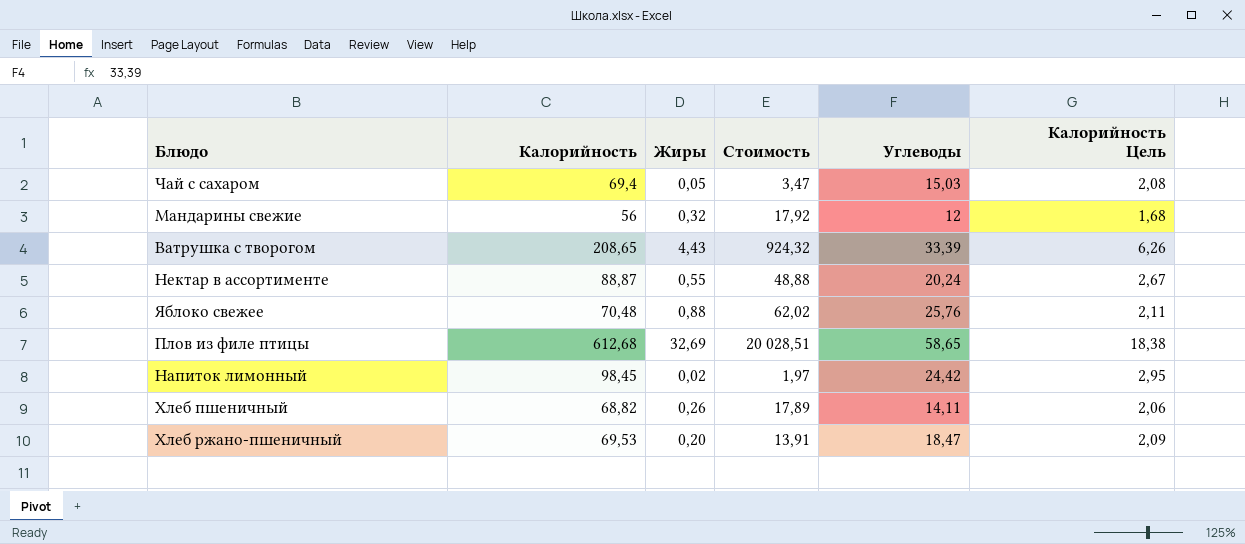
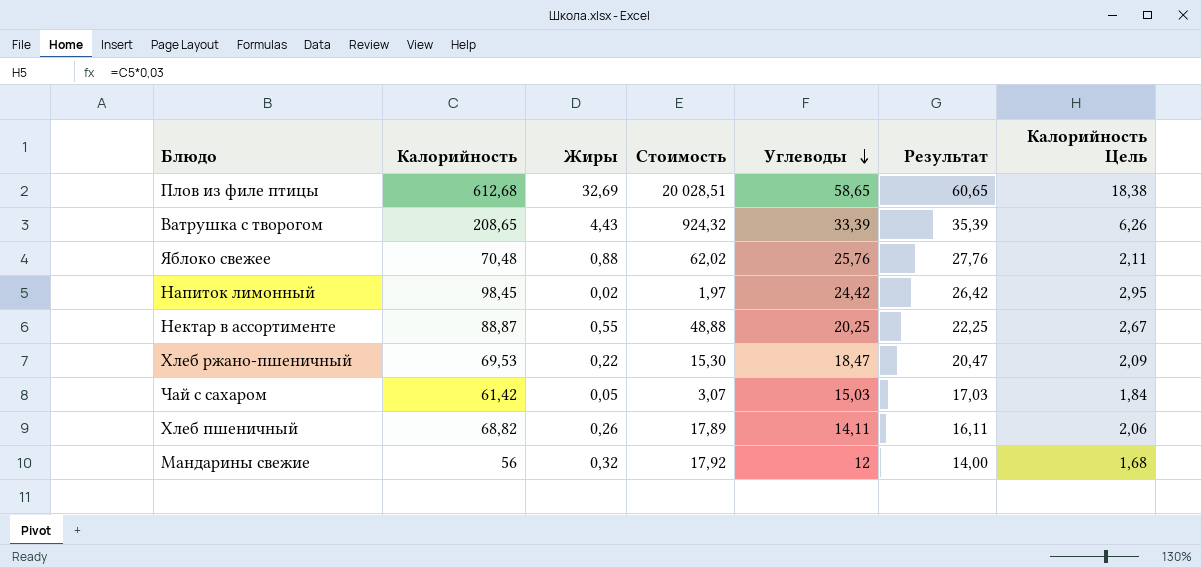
row order: none -> Углеводы descending
column Результат | formula: none -> [Углеводы] + 2
Нектар в ассортименте | Углеводы: 20,24 -> 20,25
Хлеб ржано-пшеничный | Жиры: 0,20 -> 0,22
Хлеб ржано-пшеничный | Стоимость: 13,91 -> 15,30
Чай с сахаром | Калорийность: 69,4 -> 61,42
Чай с сахаром | Стоимость: 3,47 -> 3,07
Чай с сахаром | Калорийность Цель: 2,08 -> 1,84

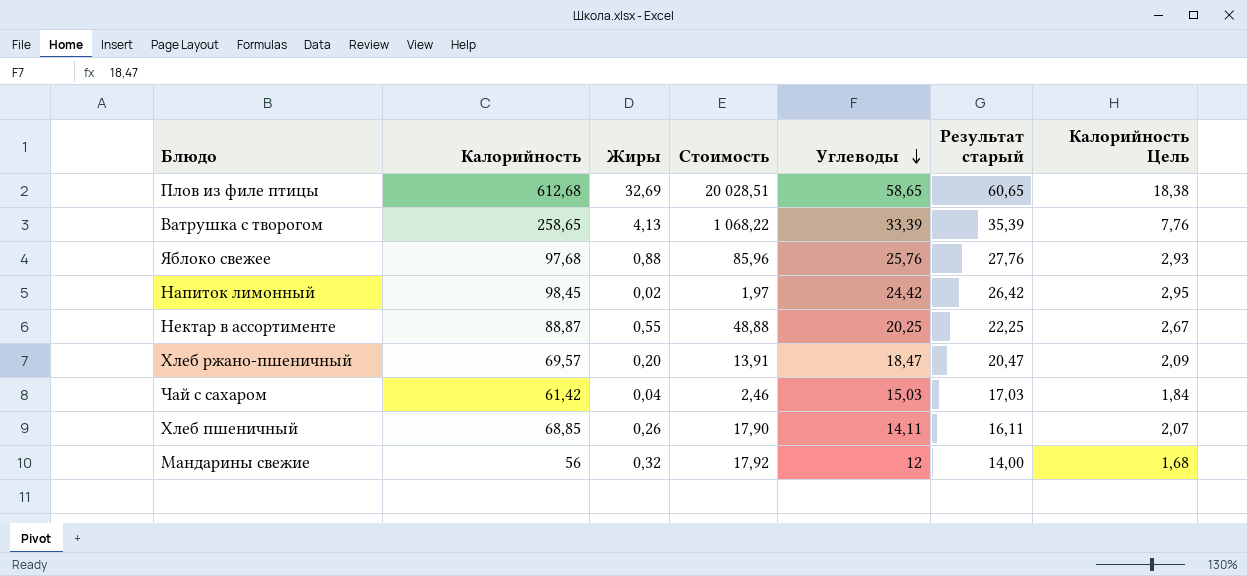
column name: Результат -> Результат старый
Ватрушка с творогом | Калорийность: 208,65 -> 258,65
Ватрушка с творогом | Жиры: 4,43 -> 4,13
Ватрушка с творогом | Стоимость: 924,32 -> 1 068,22
Ватрушка с творогом | Калорийность Цель: 6,26 -> 7,76
Яблоко свежее | Калорийность: 70,48 -> 97,68
Яблоко свежее | Стоимость: 62,02 -> 85,96
Яблоко свежее | Калорийность Цель: 2,11 -> 2,93
Хлеб ржано-пшеничный | Калорийность: 69,53 -> 69,57
Хлеб ржано-пшеничный | Жиры: 0,22 -> 0,20
Хлеб ржано-пшеничный | Стоимость: 15,30 -> 13,91
Чай с сахаром | Жиры: 0,05 -> 0,04
Чай с сахаром | Стоимость: 3,07 -> 2,46
Хлеб пшеничный | Калорийность: 68,82 -> 68,85
Хлеб пшеничный | Стоимость: 17,89 -> 17,90
Хлеб пшеничный | Калорийность Цель: 2,06 -> 2,07

